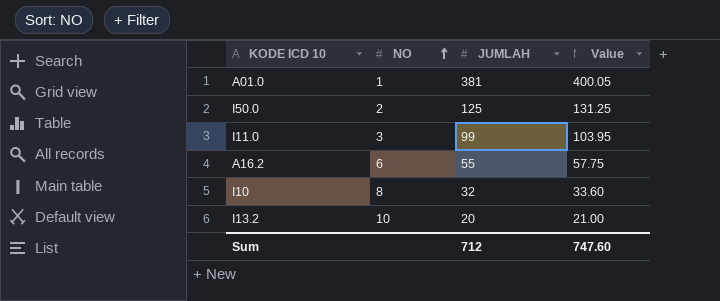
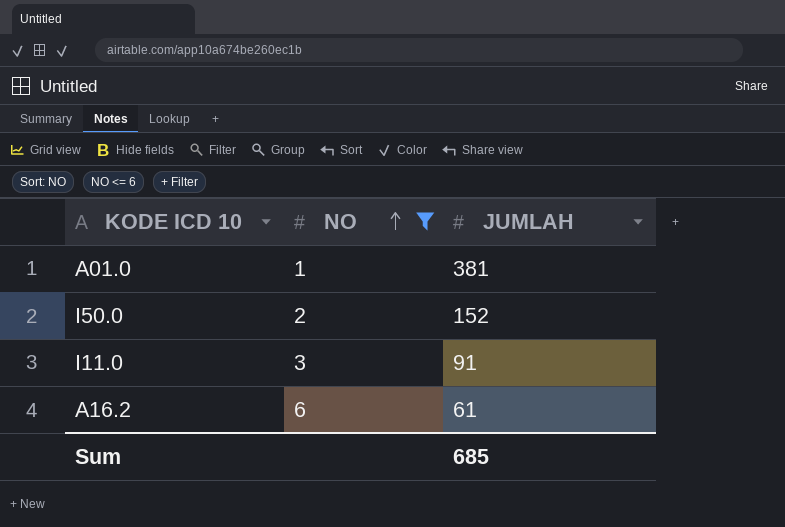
filter: none -> NO <= 6
column Value | formula: [JUMLAH] * 1.05 -> none
I50.0 | JUMLAH: 125 -> 152
I11.0 | JUMLAH: 99 -> 91
A16.2 | JUMLAH: 55 -> 61
Sum | JUMLAH: 712 -> 685

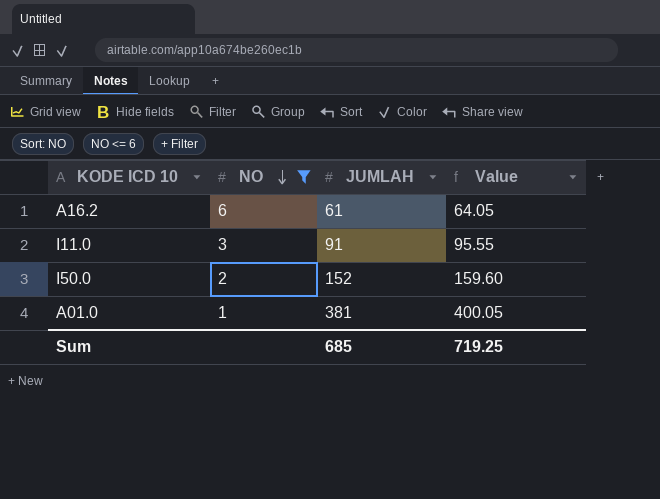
row order: NO ascending -> NO descending
column Value | formula: none -> [JUMLAH] * 1.05

